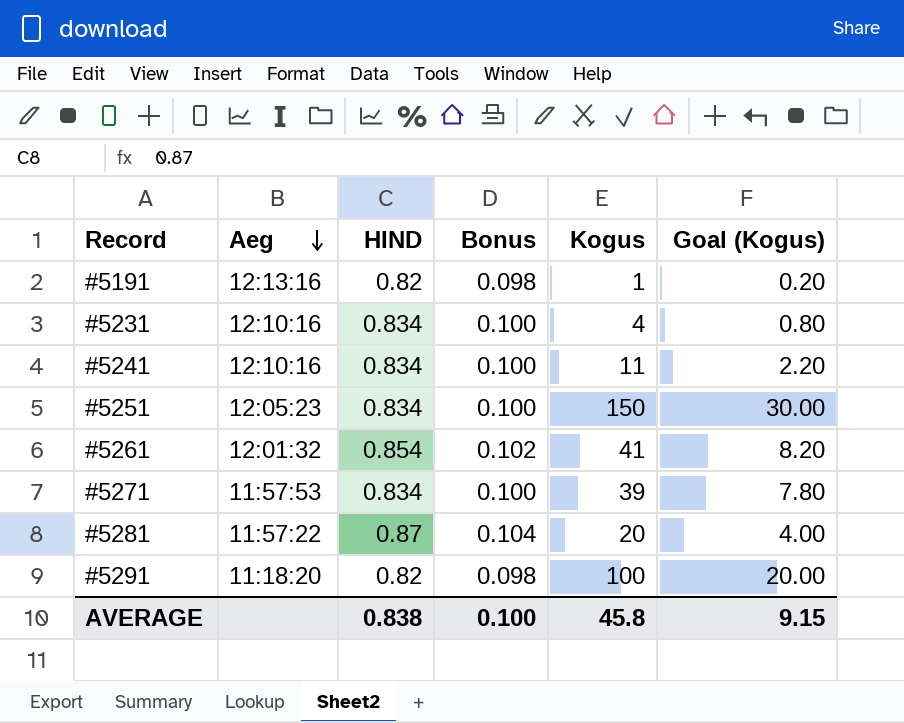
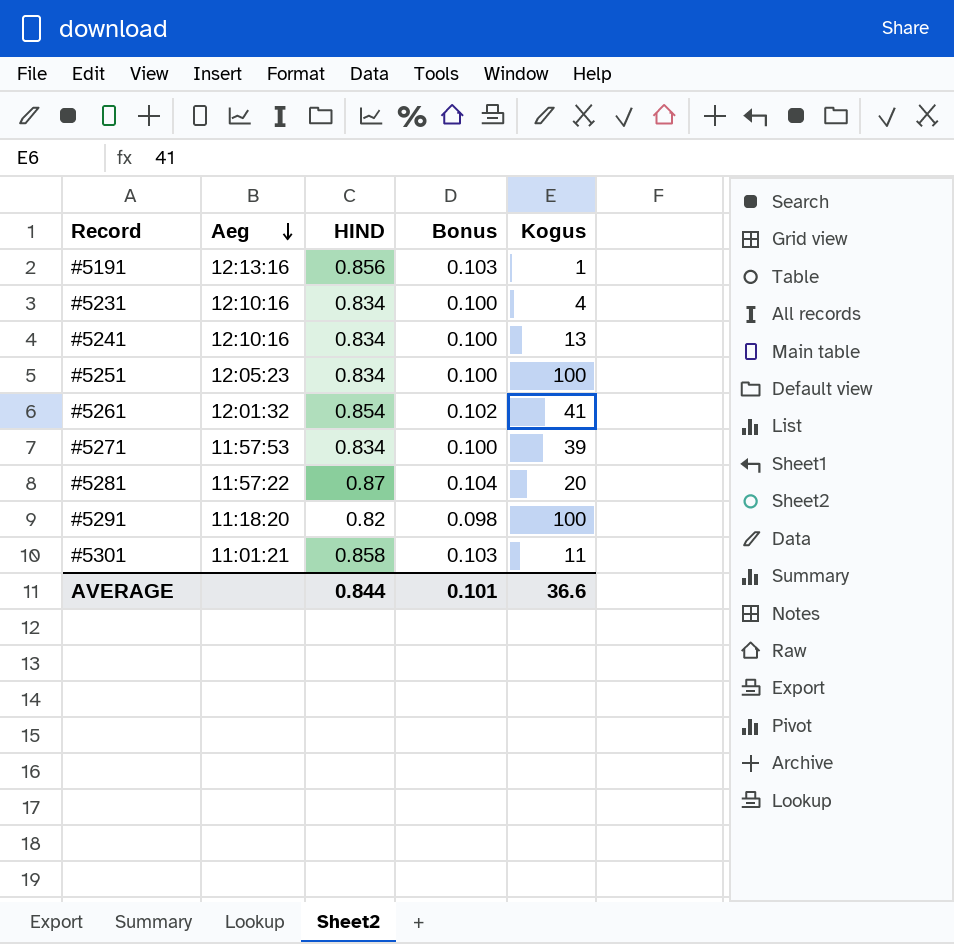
column Goal (Kogus) | formula: [Kogus] * 0.2 -> none
#5191 | HIND: 0.82 -> 0.856
#5191 | Bonus: 0.098 -> 0.103
#5241 | Kogus: 11 -> 13
#5251 | Kogus: 150 -> 100
row #5301: none -> 11:01:21 | 0.858 | 0.103 | 11
AVERAGE | HIND: 0.838 -> 0.844
AVERAGE | Bonus: 0.100 -> 0.101
AVERAGE | Kogus: 45.8 -> 36.6

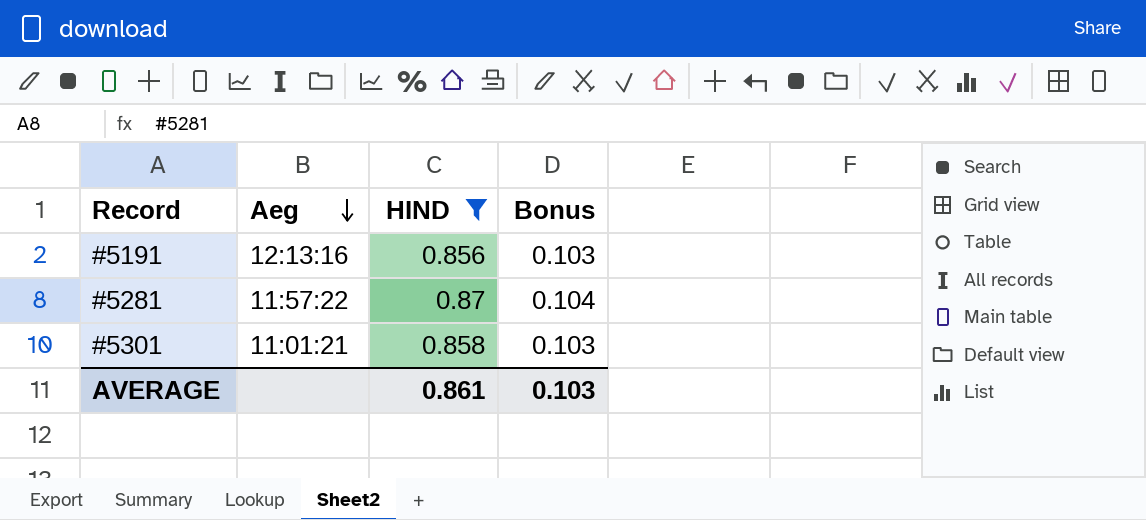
filter: none -> HIND >= 0.856
column Kogus | position: 5 -> none
AVERAGE | HIND: 0.844 -> 0.861
AVERAGE | Bonus: 0.101 -> 0.103

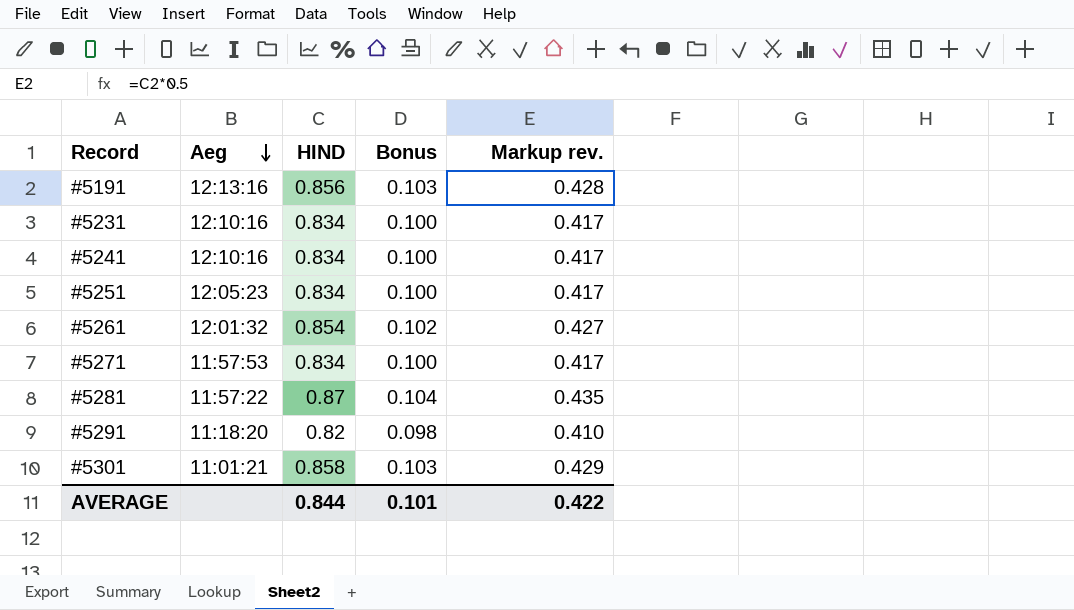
filter: HIND >= 0.856 -> none
column Markup rev. | formula: none -> [HIND] * 0.5
AVERAGE | HIND: 0.861 -> 0.844
AVERAGE | Bonus: 0.103 -> 0.101

